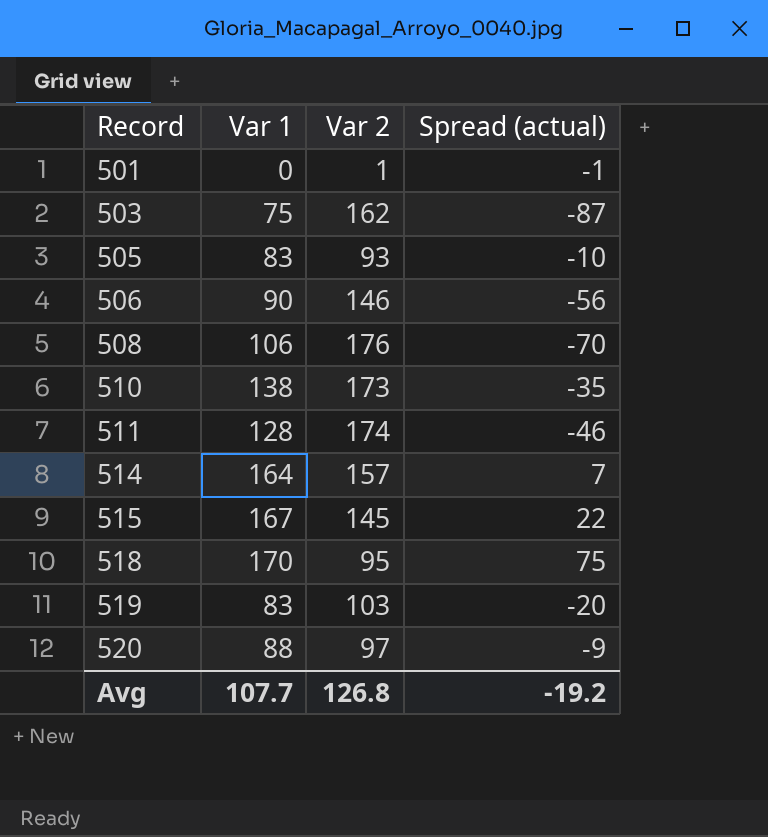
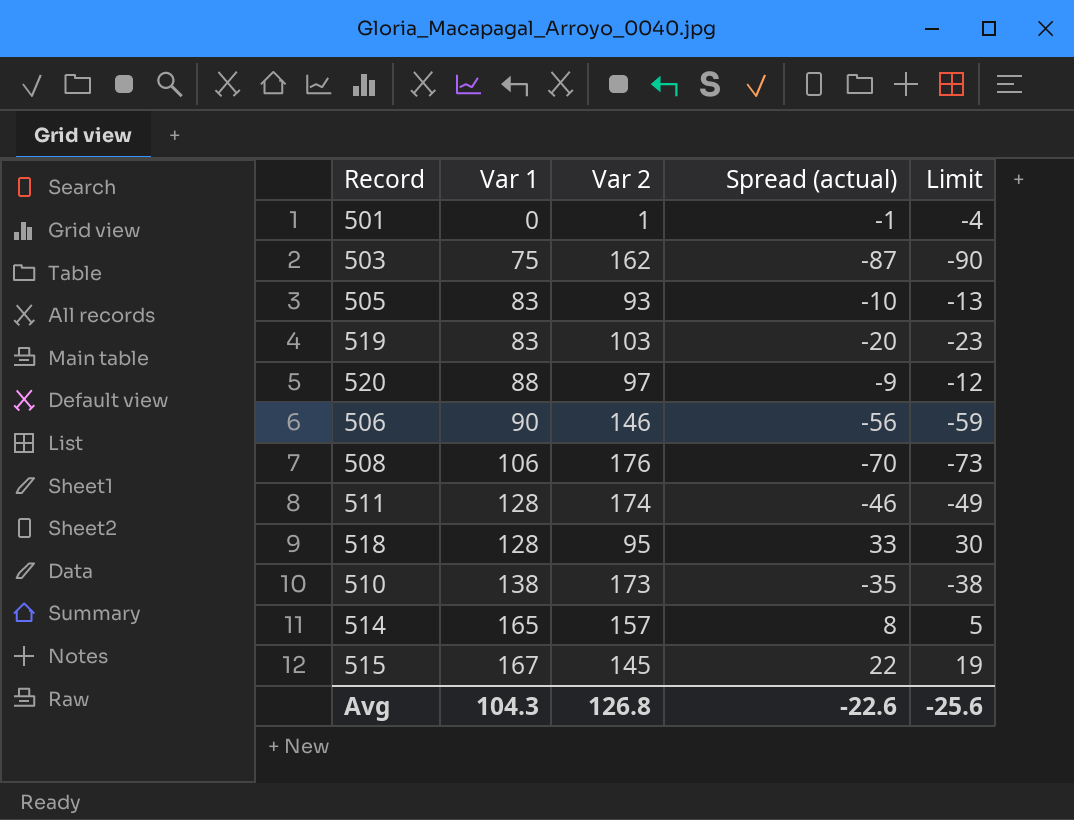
row order: Record ascending -> Var 1 ascending
column Limit | formula: none -> [Spread (actual)] - 3
518 | Var 1: 170 -> 128
518 | Spread (actual): 75 -> 33
514 | Var 1: 164 -> 165
514 | Spread (actual): 7 -> 8
Avg | Var 1: 107.7 -> 104.3
Avg | Spread (actual): -19.2 -> -22.6

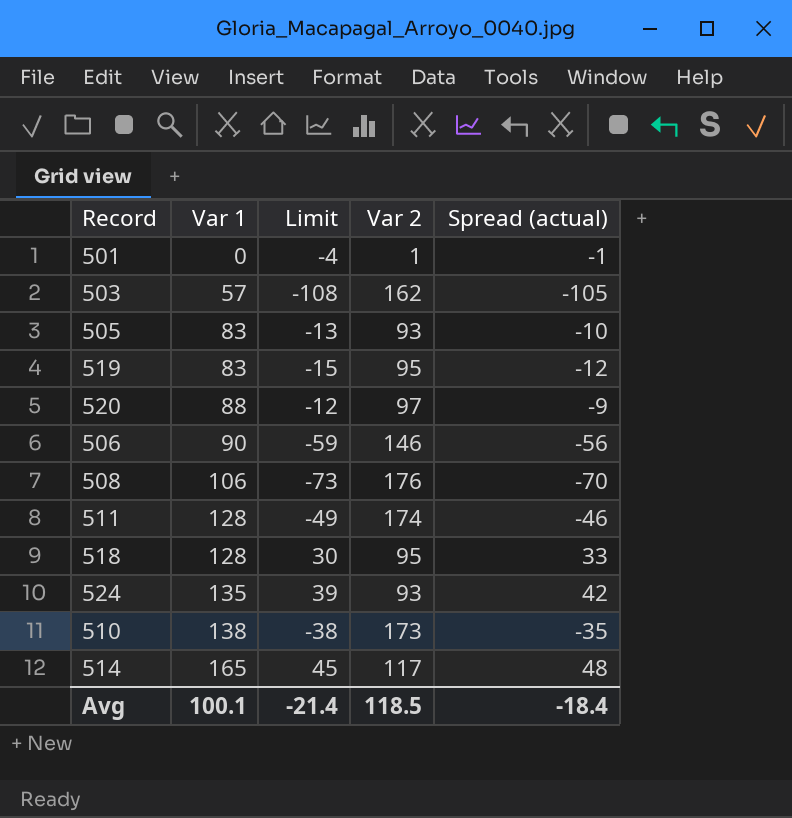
column Limit | position: 5 -> 3
row 515: 167 | 145 | 22 | 19 -> none
503 | Var 1: 75 -> 57
503 | Limit: -90 -> -108
503 | Spread (actual): -87 -> -105
519 | Limit: -23 -> -15
519 | Var 2: 103 -> 95
519 | Spread (actual): -20 -> -12
row 524: none -> 135 | 39 | 93 | 42
514 | Limit: 5 -> 45
514 | Var 2: 157 -> 117
514 | Spread (actual): 8 -> 48
Avg | Var 1: 104.3 -> 100.1
Avg | Limit: -25.6 -> -21.4
Avg | Var 2: 126.8 -> 118.5
Avg | Spread (actual): -22.6 -> -18.4

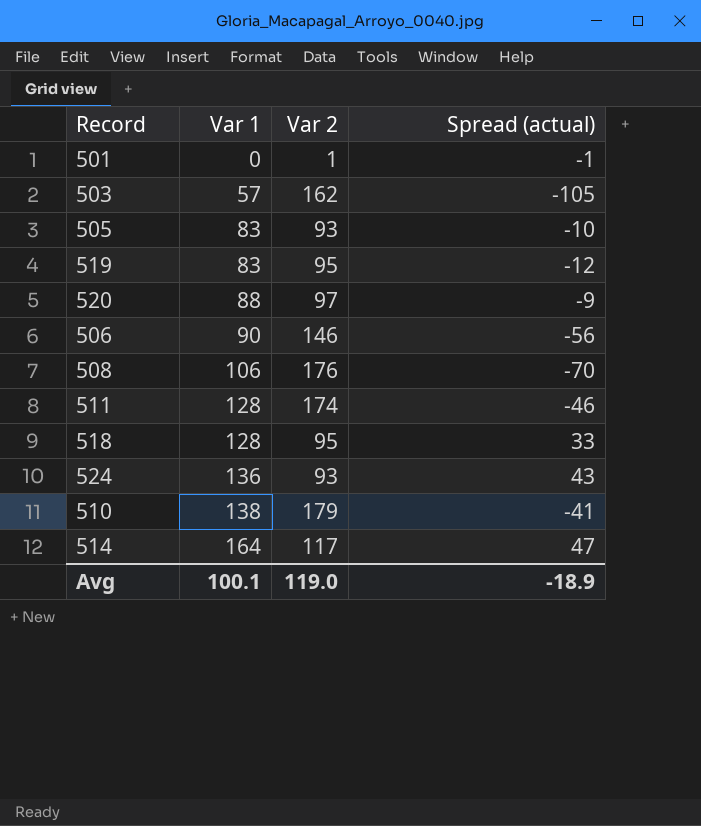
column Limit | formula: [Spread (actual)] - 3 -> none
524 | Var 1: 135 -> 136
524 | Spread (actual): 42 -> 43
510 | Var 2: 173 -> 179
510 | Spread (actual): -35 -> -41
514 | Var 1: 165 -> 164
514 | Spread (actual): 48 -> 47
Avg | Var 2: 118.5 -> 119.0
Avg | Spread (actual): -18.4 -> -18.9

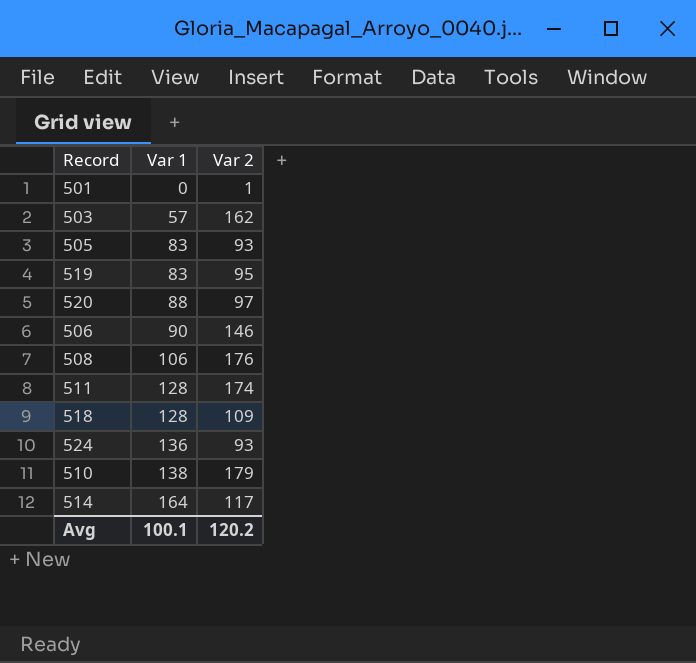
column Spread (actual) | formula: [Var 1] - [Var 2] -> none
518 | Var 2: 95 -> 109
Avg | Var 2: 119.0 -> 120.2

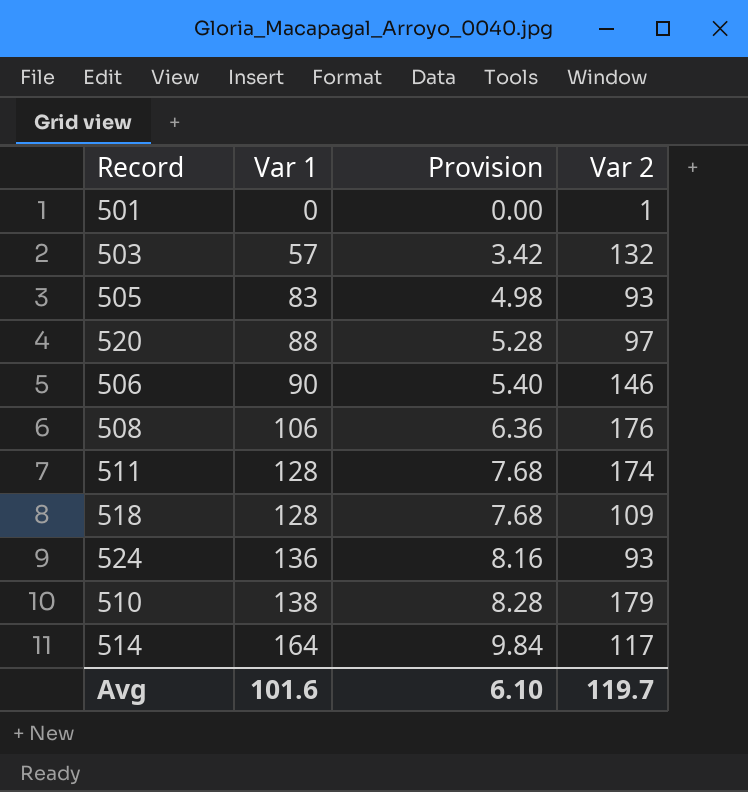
column Provision | formula: none -> [Var 1] * 0.06
row 519: 83 | 95 -> none
503 | Var 2: 162 -> 132
Avg | Var 1: 100.1 -> 101.6
Avg | Var 2: 120.2 -> 119.7

